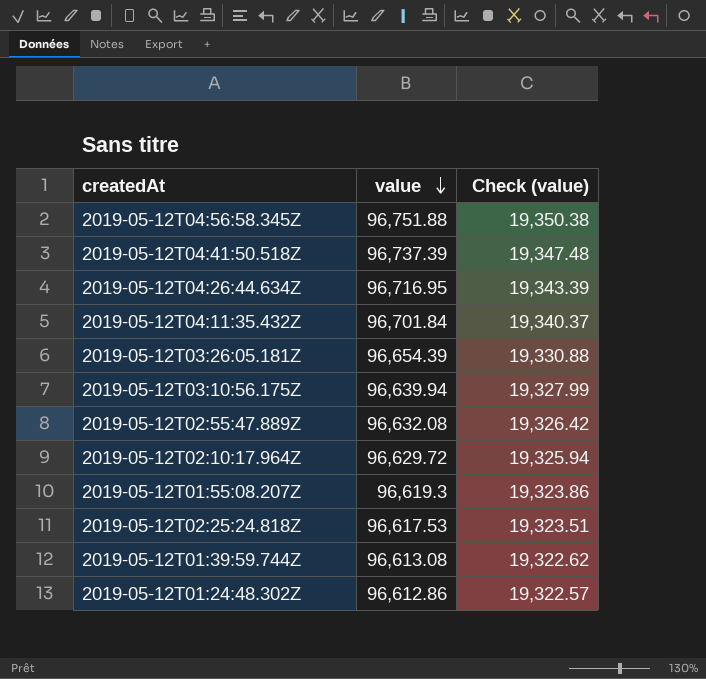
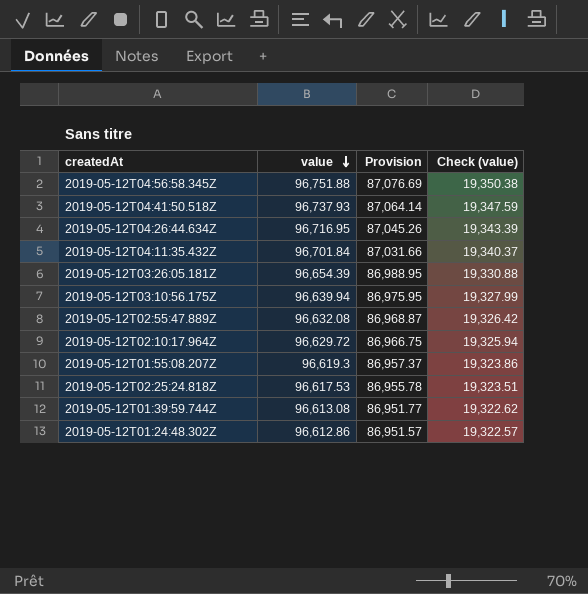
column Provision | formula: none -> [value] * 0.9
2019-05-12T04:41:50.518Z | value: 96,737.39 -> 96,737.93
2019-05-12T04:41:50.518Z | Check (value): 19,347.48 -> 19,347.59

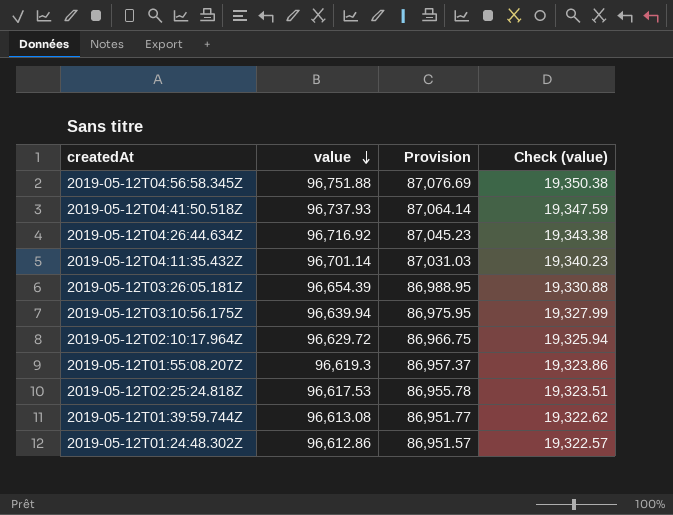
row 2019-05-12T02:55:47.889Z: 96,632.08 | 86,968.87 | 19,326.42 -> none
2019-05-12T04:26:44.634Z | value: 96,716.95 -> 96,716.92
2019-05-12T04:26:44.634Z | Provision: 87,045.26 -> 87,045.23
2019-05-12T04:26:44.634Z | Check (value): 19,343.39 -> 19,343.38
2019-05-12T04:11:35.432Z | value: 96,701.84 -> 96,701.14
2019-05-12T04:11:35.432Z | Provision: 87,031.66 -> 87,031.03
2019-05-12T04:11:35.432Z | Check (value): 19,340.37 -> 19,340.23

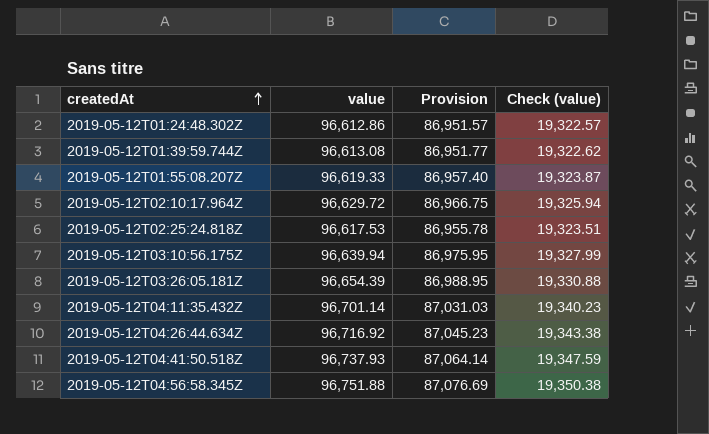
row order: value descending -> createdAt ascending
2019-05-12T01:55:08.207Z | value: 96,619.3 -> 96,619.33
2019-05-12T01:55:08.207Z | Provision: 86,957.37 -> 86,957.40
2019-05-12T01:55:08.207Z | Check (value): 19,323.86 -> 19,323.87

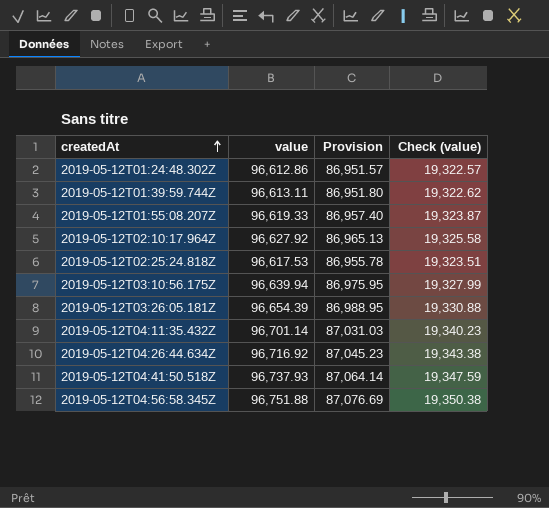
2019-05-12T01:39:59.744Z | value: 96,613.08 -> 96,613.11
2019-05-12T01:39:59.744Z | Provision: 86,951.77 -> 86,951.80
2019-05-12T02:10:17.964Z | value: 96,629.72 -> 96,627.92
2019-05-12T02:10:17.964Z | Provision: 86,966.75 -> 86,965.13
2019-05-12T02:10:17.964Z | Check (value): 19,325.94 -> 19,325.58

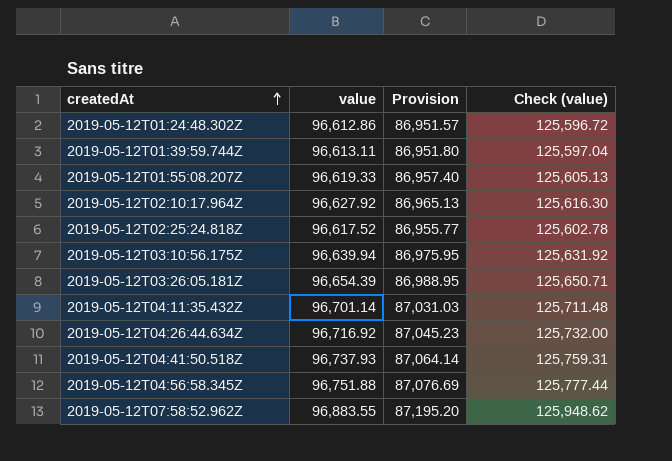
column Check (value) | formula: [value] * 0.2 -> [value] * 1.3
2019-05-12T02:25:24.818Z | value: 96,617.53 -> 96,617.52
2019-05-12T02:25:24.818Z | Provision: 86,955.78 -> 86,955.77
row 2019-05-12T07:58:52.962Z: none -> 96,883.55 | 87,195.20 | 125,948.62

